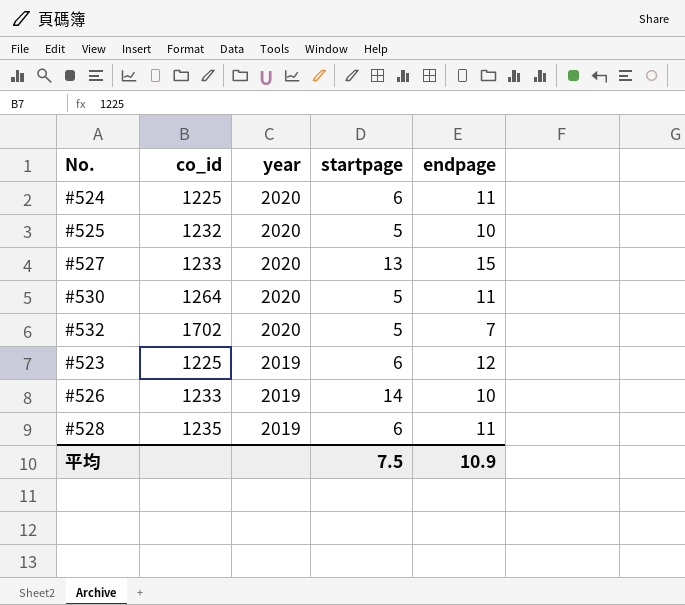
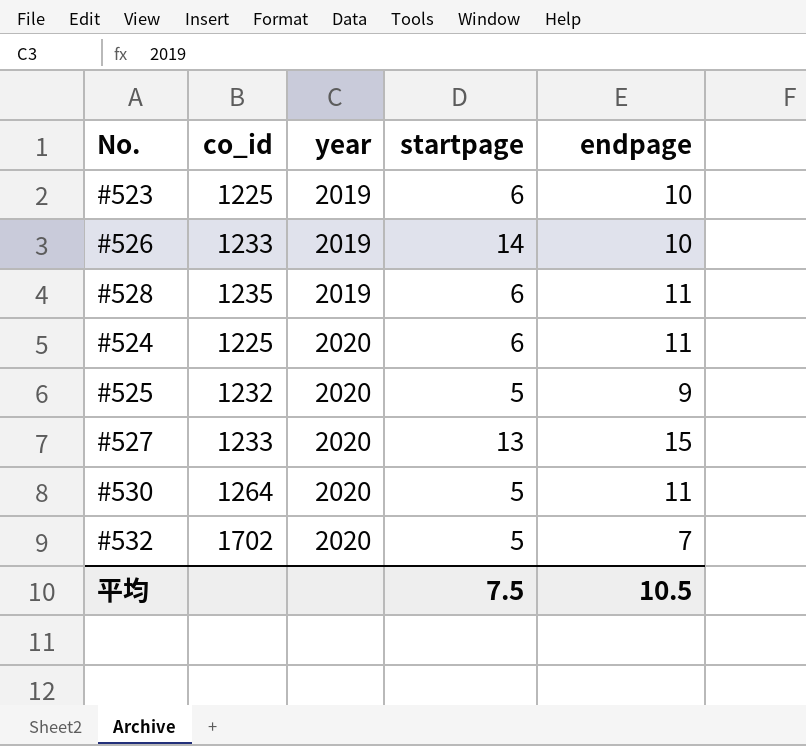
row order: year descending -> year ascending
#523 | endpage: 12 -> 10
#525 | endpage: 10 -> 9
平均 | endpage: 10.9 -> 10.5

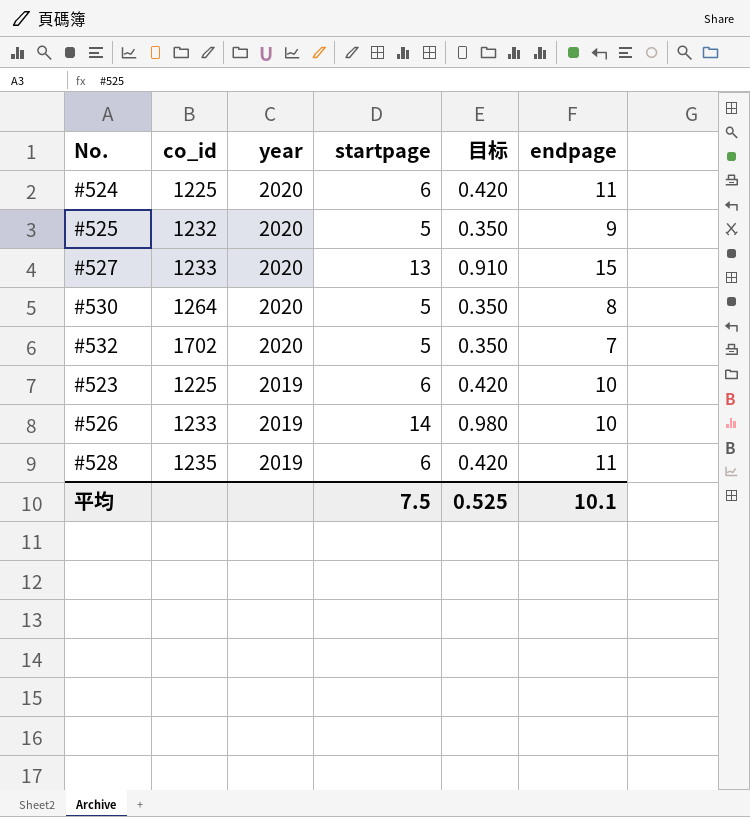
row order: year ascending -> year descending
column 目标 | formula: none -> [startpage] * 0.07
#530 | endpage: 11 -> 8
平均 | endpage: 10.5 -> 10.1

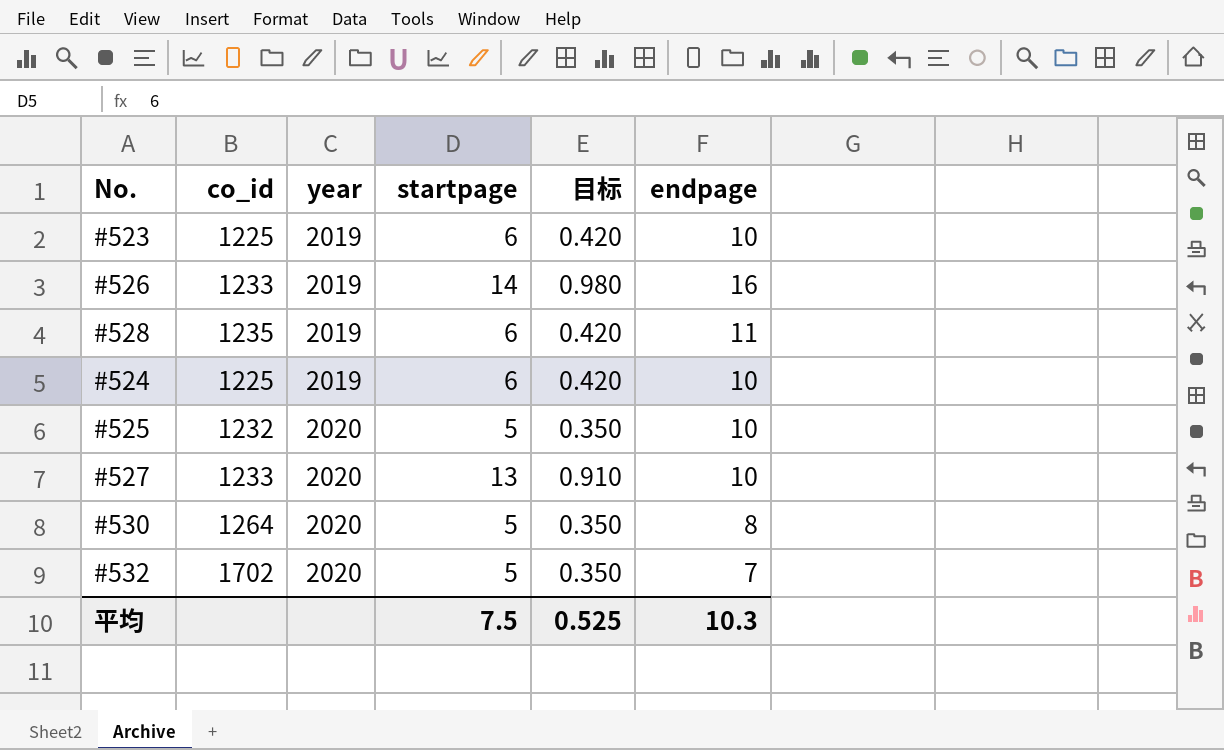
row order: year descending -> year ascending
#526 | endpage: 10 -> 16
#524 | year: 2020 -> 2019
#524 | endpage: 11 -> 10
#525 | endpage: 9 -> 10
#527 | endpage: 15 -> 10
平均 | endpage: 10.1 -> 10.3

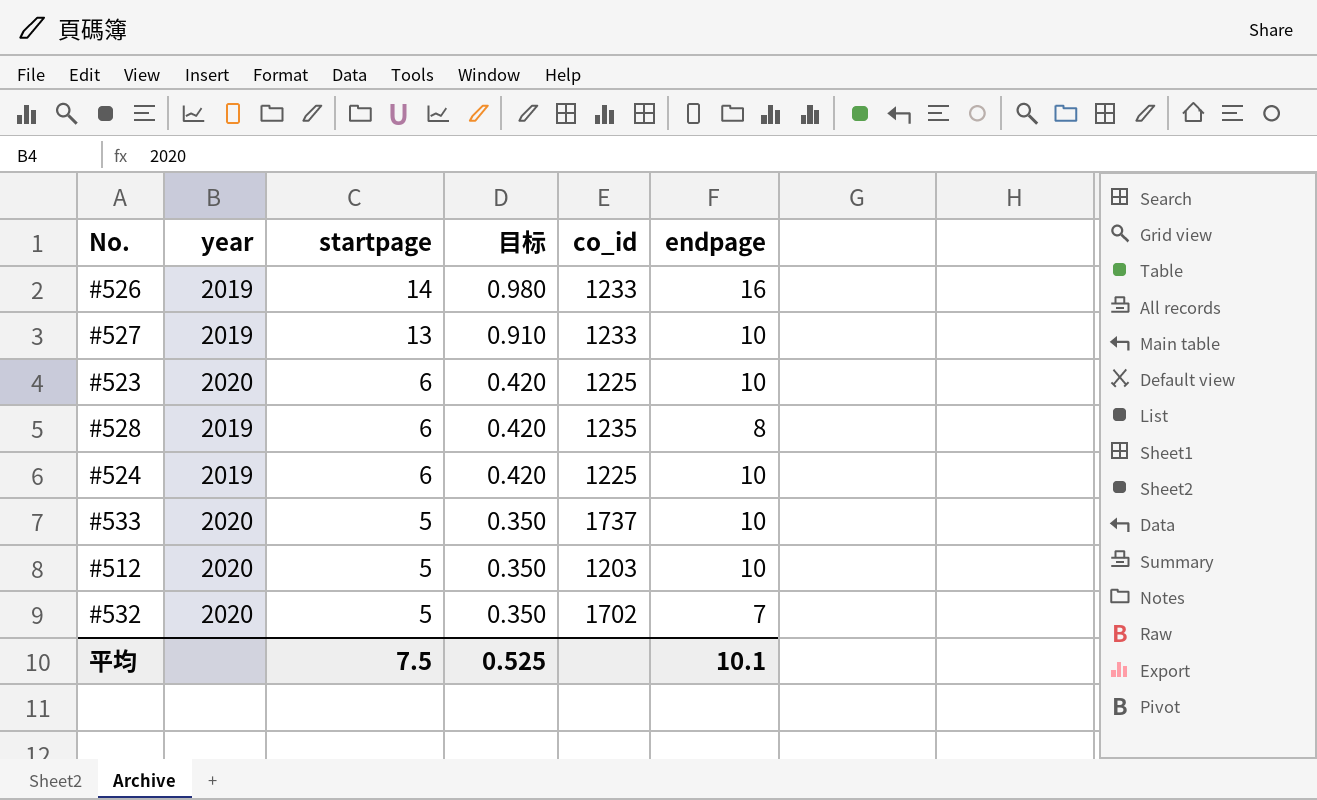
row order: year ascending -> startpage descending
column co_id | position: 2 -> 5
row #525: 1232 | 2020 | 5 | 0.350 | 10 -> none
row #530: 1264 | 2020 | 5 | 0.350 | 8 -> none
#527 | year: 2020 -> 2019
#523 | year: 2019 -> 2020
#528 | endpage: 11 -> 8
row #533: none -> 2020 | 5 | 0.350 | 1737 | 10
row #512: none -> 2020 | 5 | 0.350 | 1203 | 10
平均 | endpage: 10.3 -> 10.1

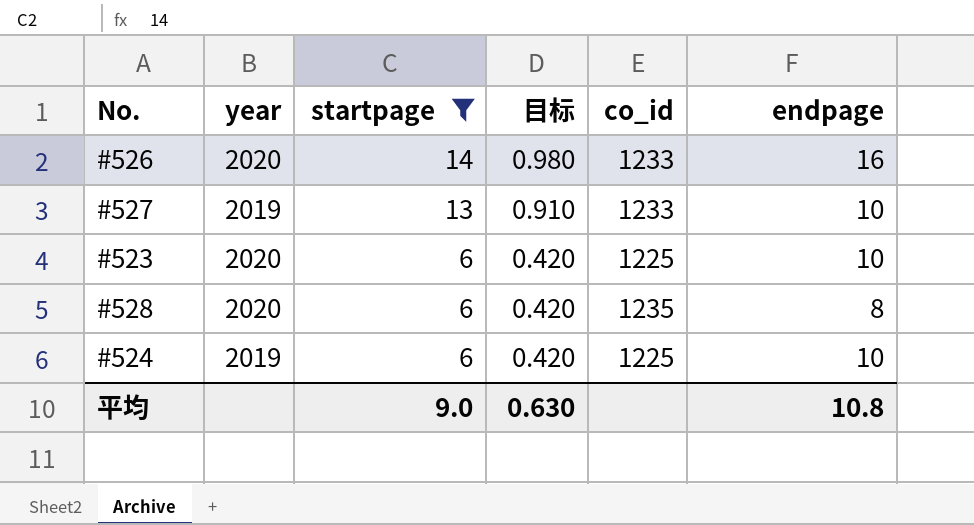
filter: none -> startpage != 5
#526 | year: 2019 -> 2020
#528 | year: 2019 -> 2020
平均 | startpage: 7.5 -> 9.0
平均 | 目标: 0.525 -> 0.630
平均 | endpage: 10.1 -> 10.8

